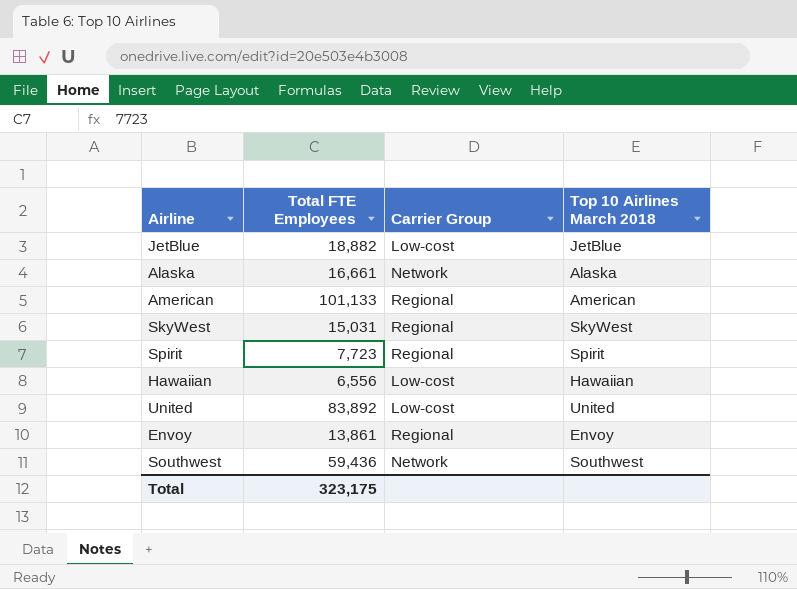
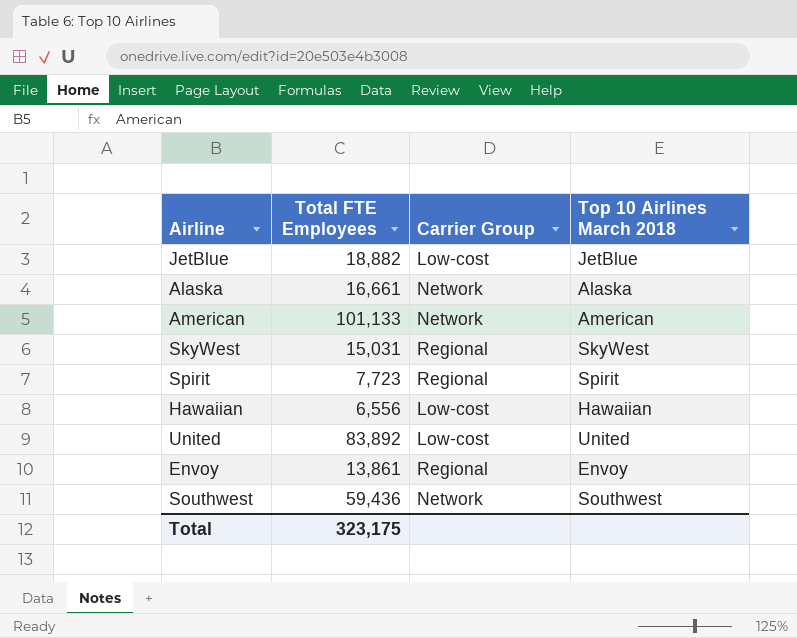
American | Carrier Group: Regional -> Network

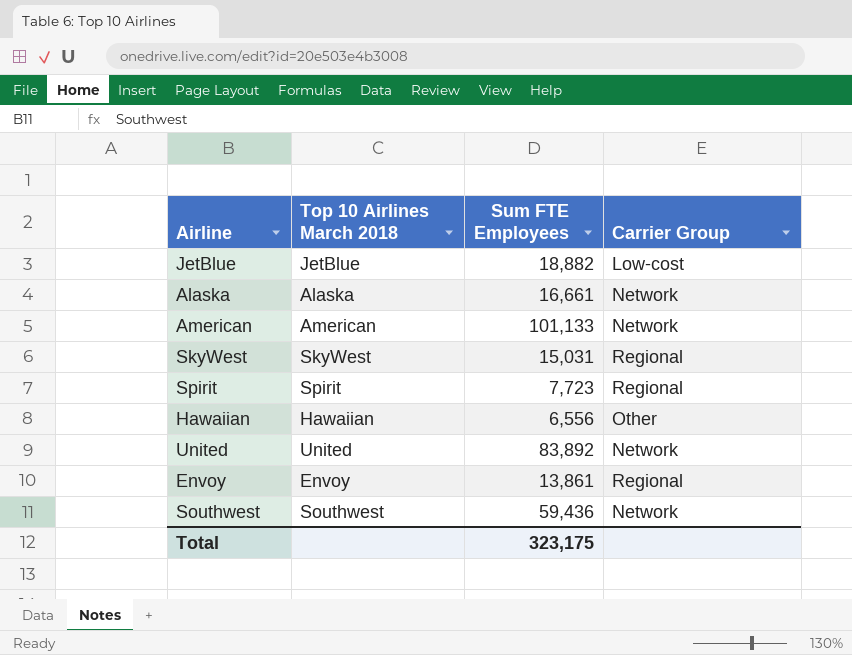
column Top 10 Airlines March 2018 | position: 4 -> 2
column name: Total FTE Employees -> Sum FTE Employees
Hawaiian | Carrier Group: Low-cost -> Other
United | Carrier Group: Low-cost -> Network

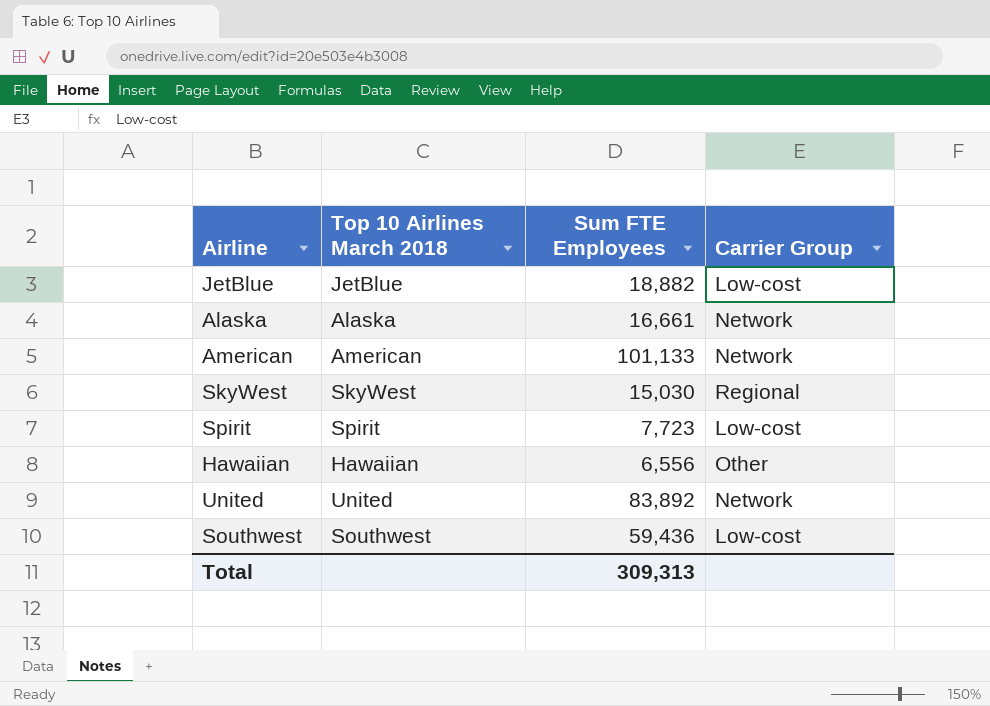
row Envoy: Envoy | 13,861 | Regional -> none
SkyWest | Sum FTE Employees: 15,031 -> 15,030
Spirit | Carrier Group: Regional -> Low-cost
Southwest | Carrier Group: Network -> Low-cost
Total | Sum FTE Employees: 323,175 -> 309,313

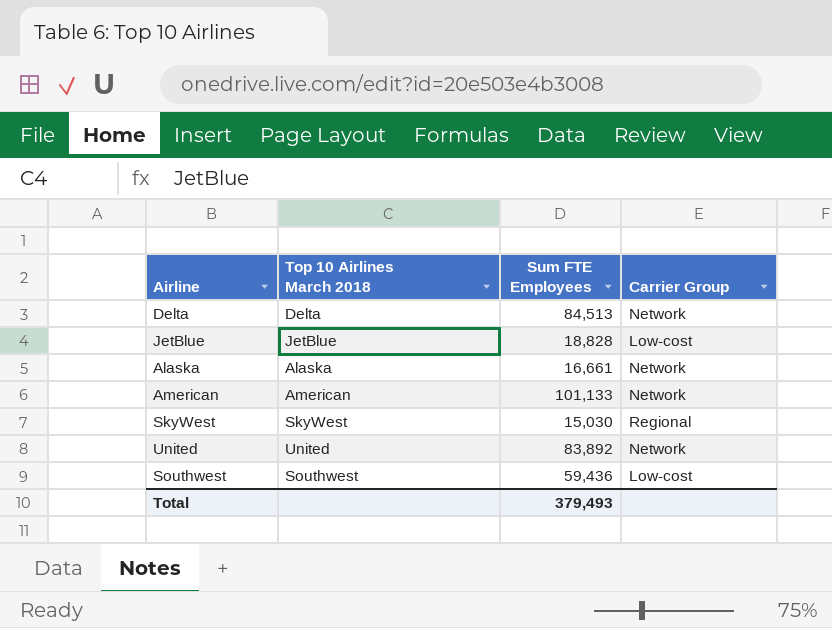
row Spirit: Spirit | 7,723 | Low-cost -> none
row Hawaiian: Hawaiian | 6,556 | Other -> none
row Delta: none -> Delta | 84,513 | Network
JetBlue | Sum FTE Employees: 18,882 -> 18,828
Total | Sum FTE Employees: 309,313 -> 379,493

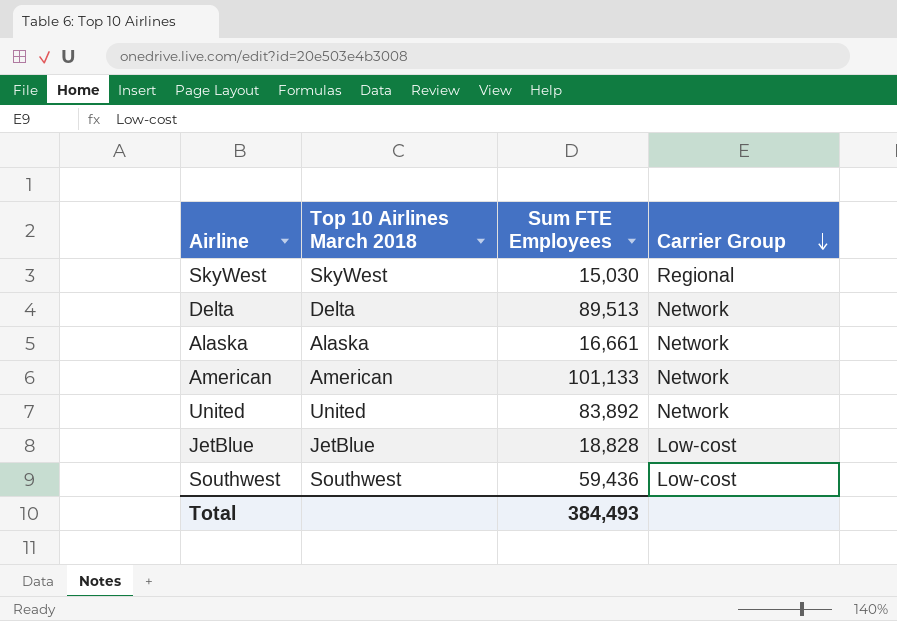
row order: none -> Carrier Group descending
Delta | Sum FTE Employees: 84,513 -> 89,513
Total | Sum FTE Employees: 379,493 -> 384,493

